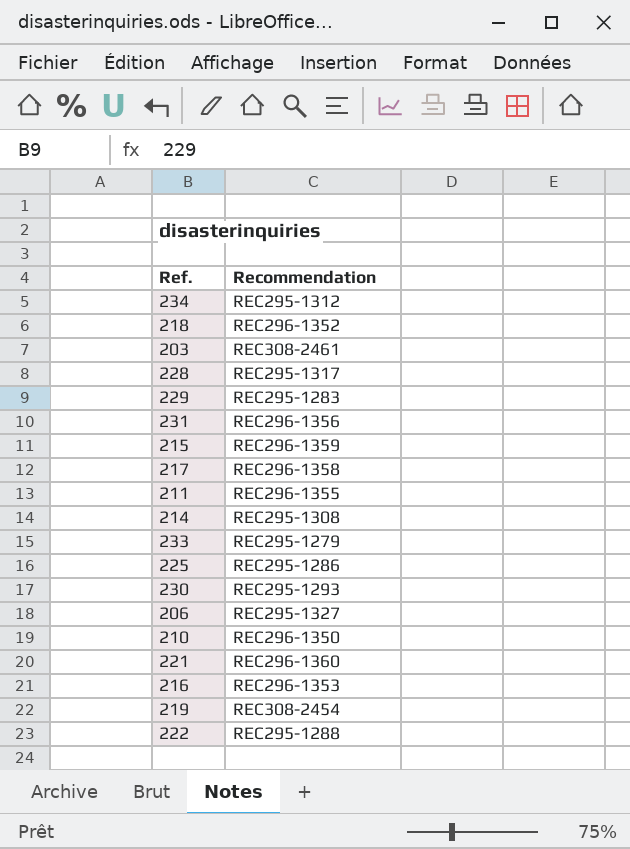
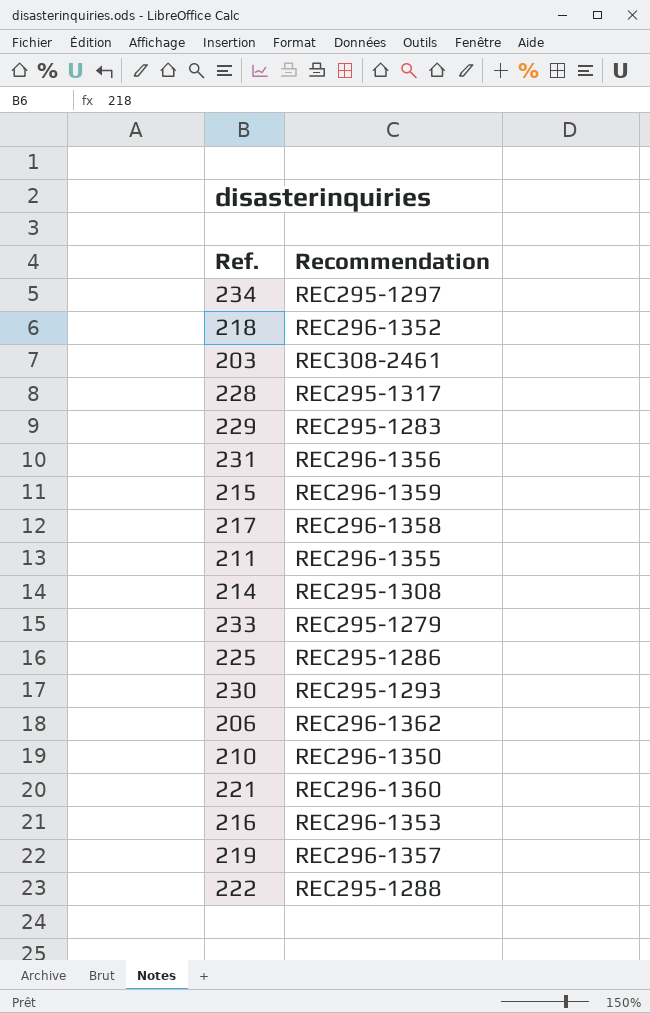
234 | Recommendation: REC295-1312 -> REC295-1297
206 | Recommendation: REC295-1327 -> REC296-1362
219 | Recommendation: REC308-2454 -> REC296-1357

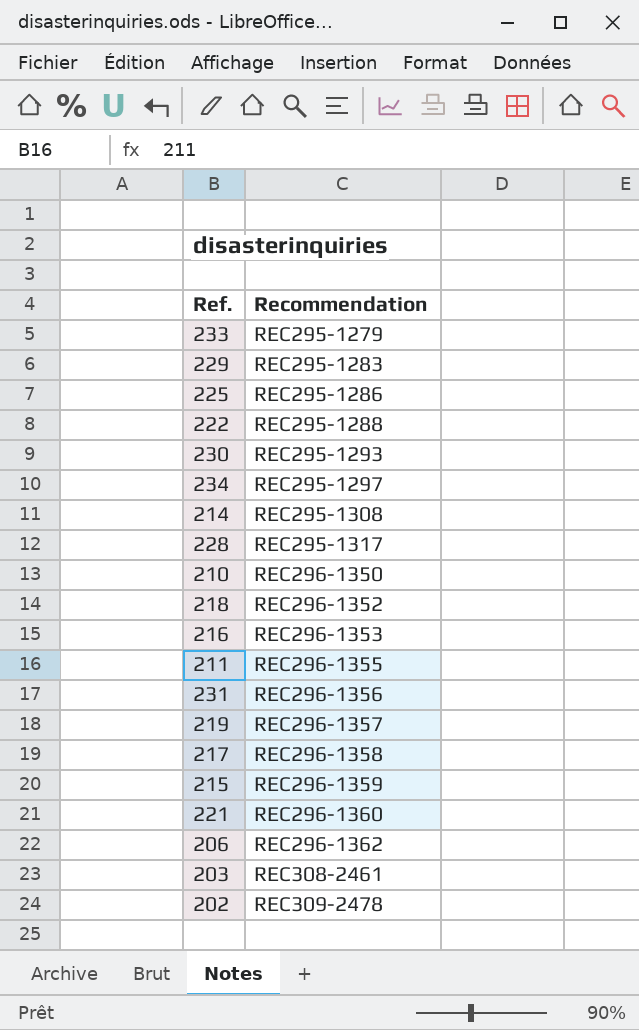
row order: none -> Recommendation ascending
row 202: none -> REC309-2478

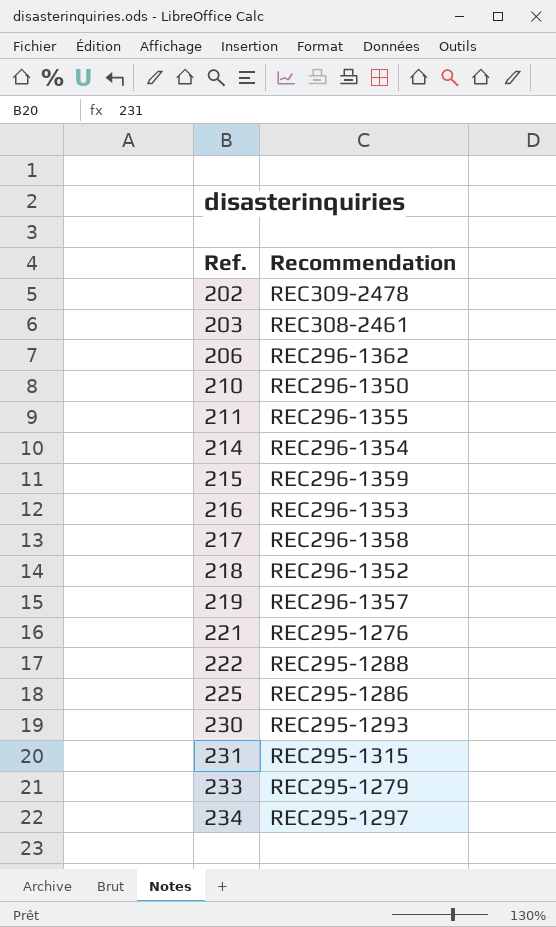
row order: Recommendation ascending -> Ref. ascending
row 229: REC295-1283 -> none
row 228: REC295-1317 -> none
214 | Recommendation: REC295-1308 -> REC296-1354
221 | Recommendation: REC296-1360 -> REC295-1276
231 | Recommendation: REC296-1356 -> REC295-1315

